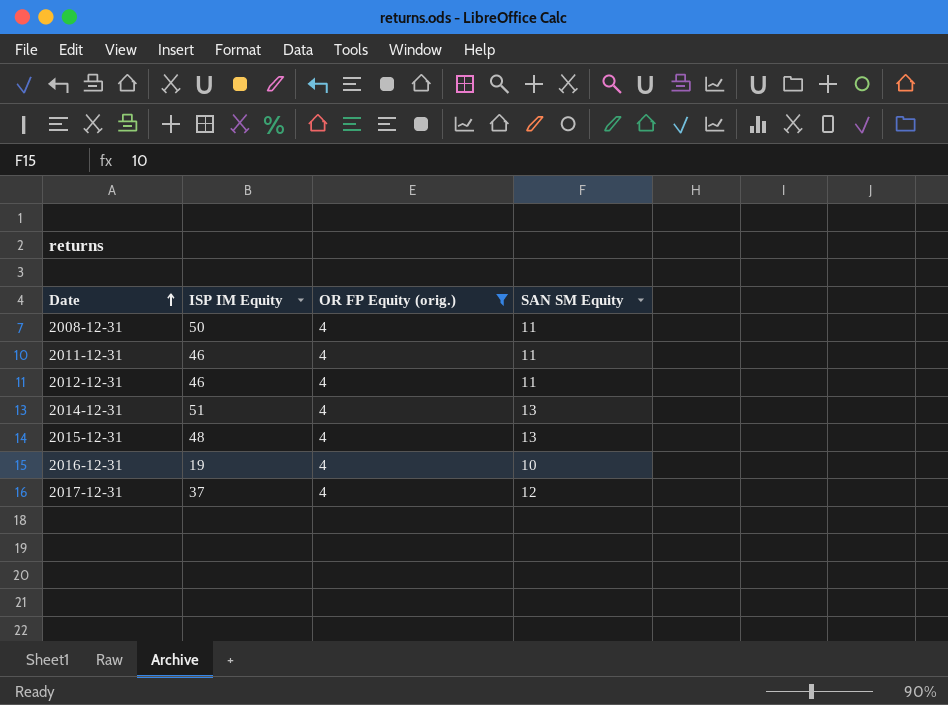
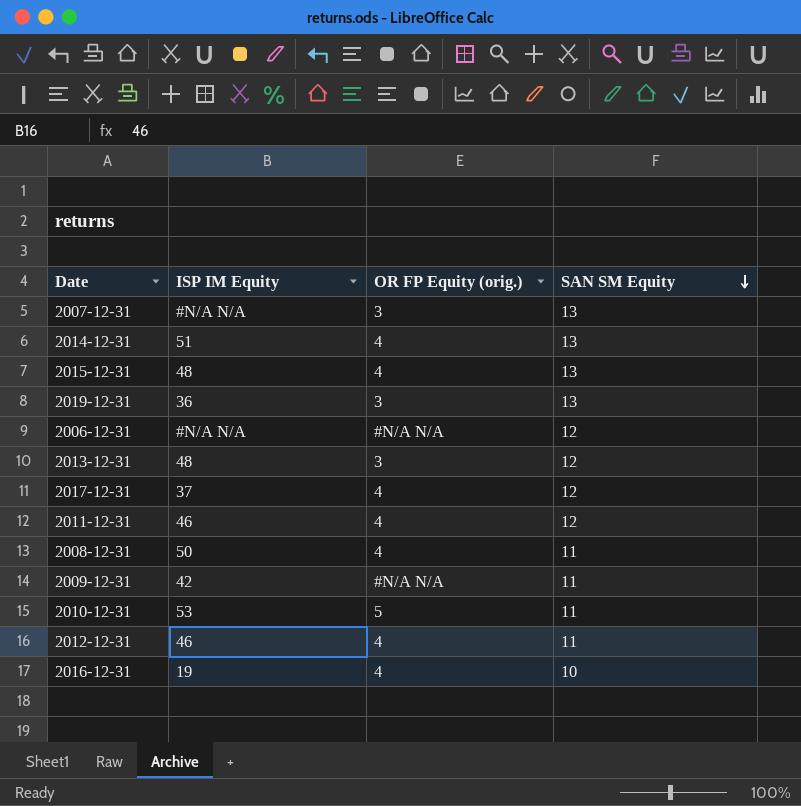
filter: OR FP Equity (orig.) = 4 -> none
row order: Date ascending -> SAN SM Equity descending
2011-12-31 | SAN SM Equity: 11 -> 12

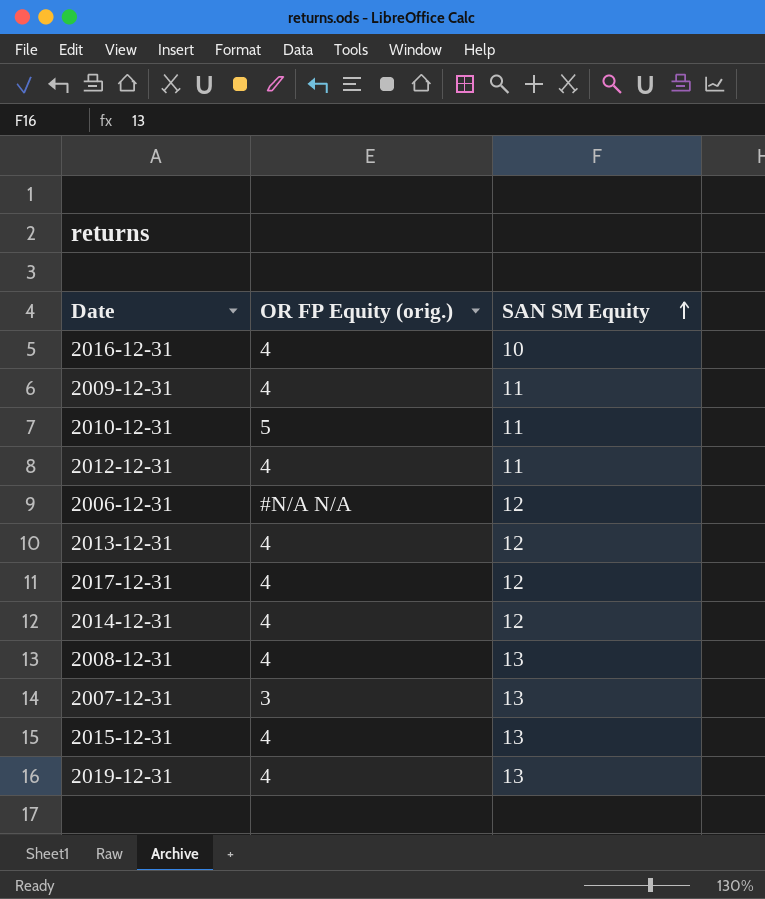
row order: SAN SM Equity descending -> SAN SM Equity ascending
column ISP IM Equity | position: 2 -> none
row 2011-12-31: 46 | 4 | 12 -> none
2009-12-31 | OR FP Equity (orig.): #N/A N/A -> 4
2013-12-31 | OR FP Equity (orig.): 3 -> 4
2014-12-31 | SAN SM Equity: 13 -> 12
2008-12-31 | SAN SM Equity: 11 -> 13
2019-12-31 | OR FP Equity (orig.): 3 -> 4

